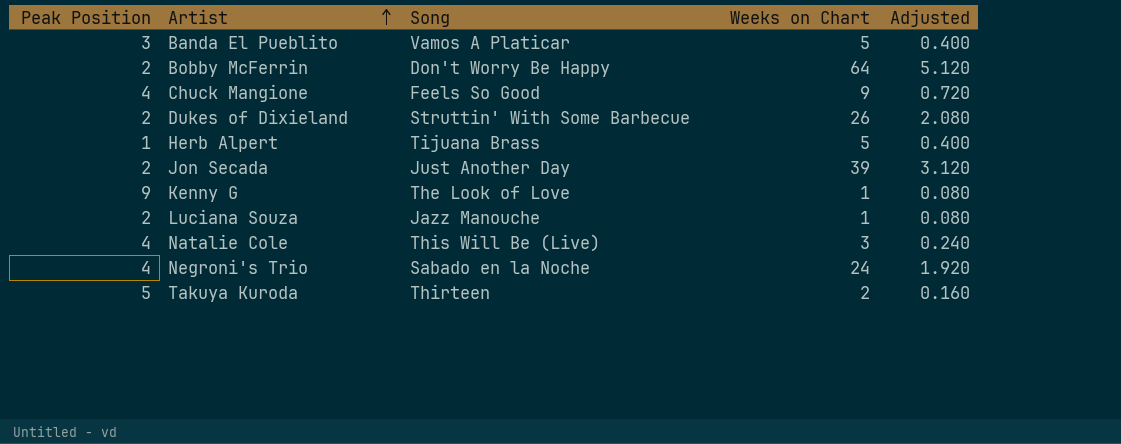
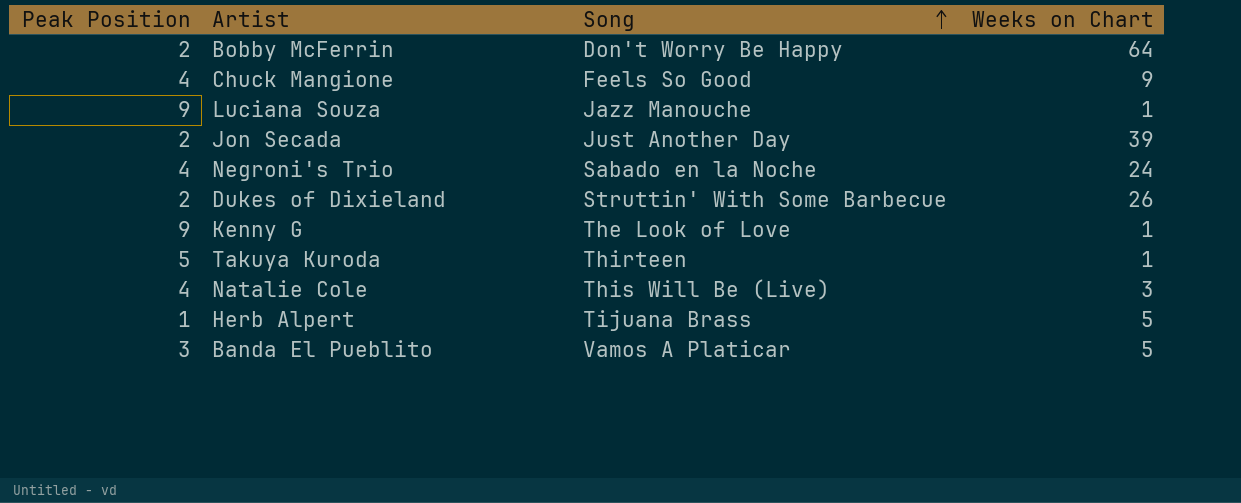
row order: Artist ascending -> Song ascending
column Adjusted | formula: [Weeks on Chart] * 0.08 -> none
Luciana Souza | Peak Position: 2 -> 9
Takuya Kuroda | Weeks on Chart: 2 -> 1

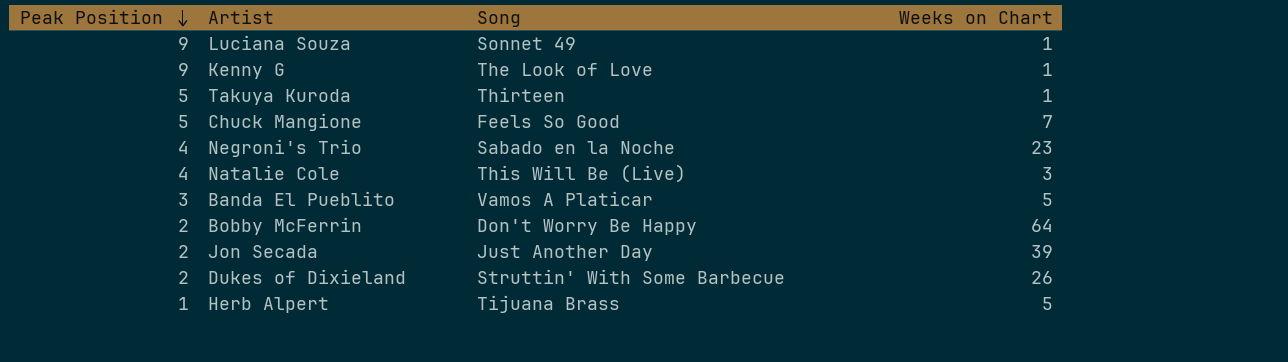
row order: Song ascending -> Peak Position descending
Luciana Souza | Song: Jazz Manouche -> Sonnet 49
Chuck Mangione | Peak Position: 4 -> 5
Chuck Mangione | Weeks on Chart: 9 -> 7
Negroni's Trio | Weeks on Chart: 24 -> 23

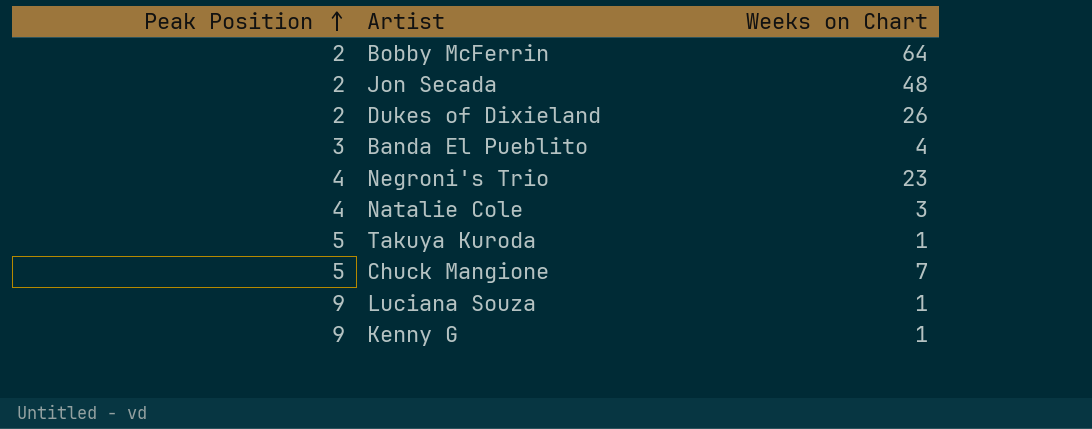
row order: Peak Position descending -> Peak Position ascending
column Song | position: 3 -> none
row Herb Alpert: 1 | Tijuana Brass | 5 -> none
Jon Secada | Weeks on Chart: 39 -> 48
Banda El Pueblito | Weeks on Chart: 5 -> 4

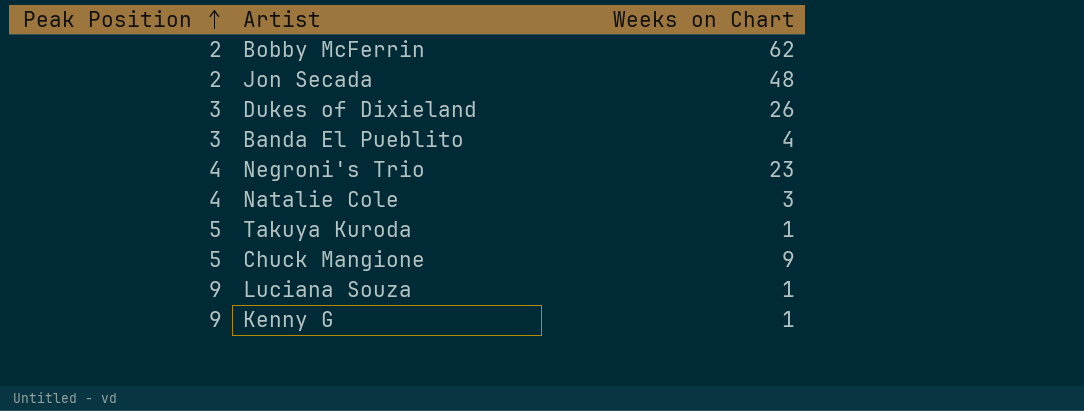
Bobby McFerrin | Weeks on Chart: 64 -> 62
Dukes of Dixieland | Peak Position: 2 -> 3
Chuck Mangione | Weeks on Chart: 7 -> 9

